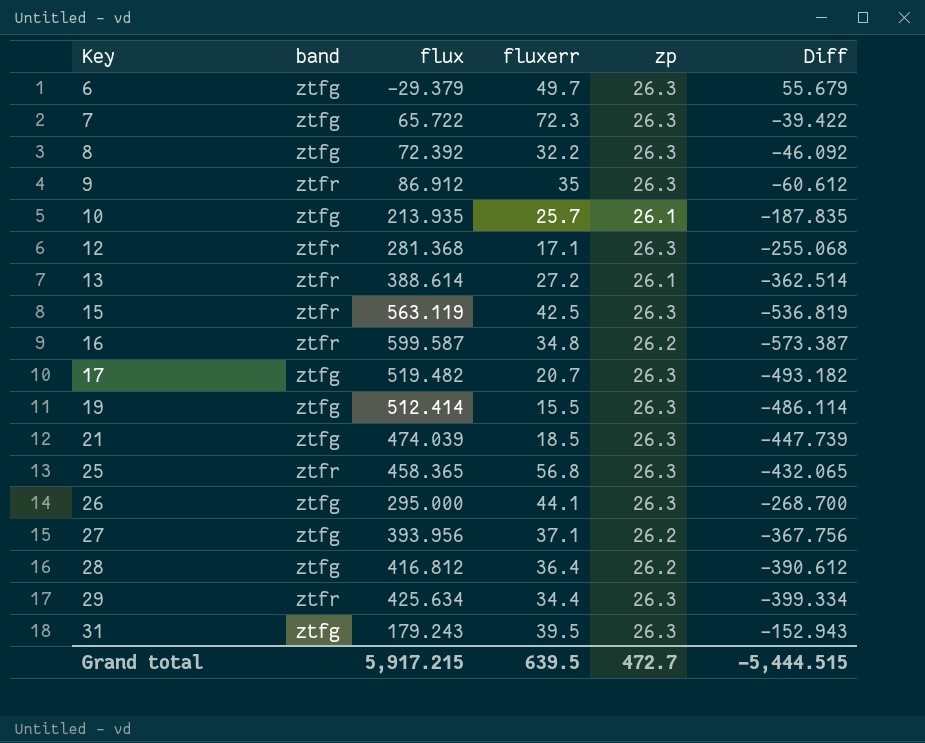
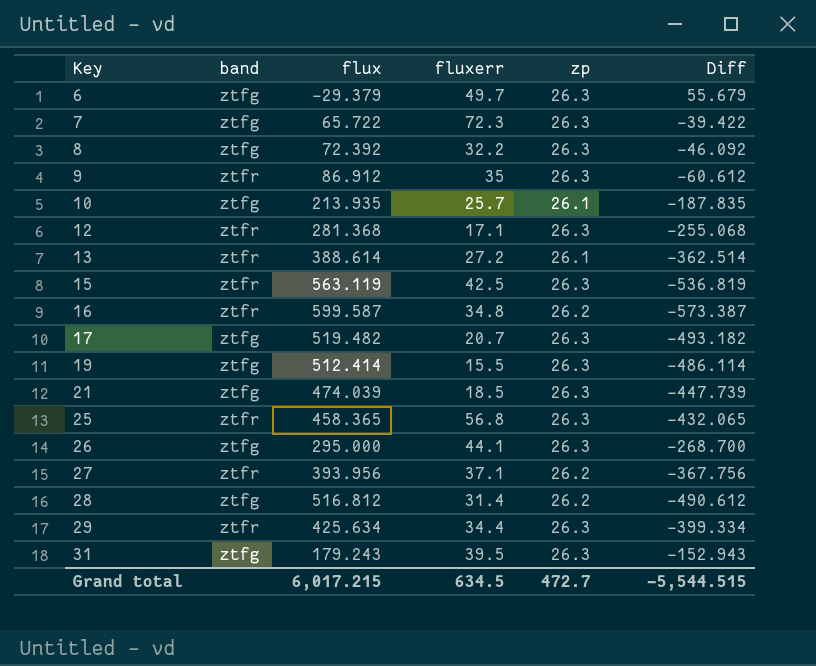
27 | band: ztfg -> ztfr
28 | flux: 416.812 -> 516.812
28 | fluxerr: 36.4 -> 31.4
28 | Diff: -390.612 -> -490.612
Grand total | flux: 5,917.215 -> 6,017.215
Grand total | fluxerr: 639.5 -> 634.5
Grand total | Diff: -5,444.515 -> -5,544.515

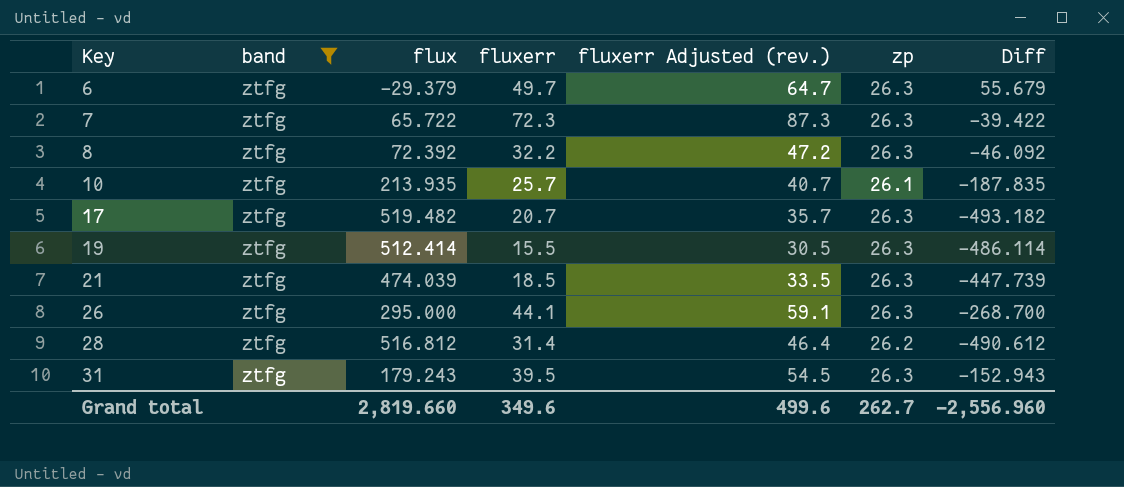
filter: none -> band = ztfg
column fluxerr Adjusted (rev.) | formula: none -> [fluxerr] + 15
Grand total | flux: 6,017.215 -> 2,819.660
Grand total | fluxerr: 634.5 -> 349.6
Grand total | zp: 472.7 -> 262.7
Grand total | Diff: -5,544.515 -> -2,556.960

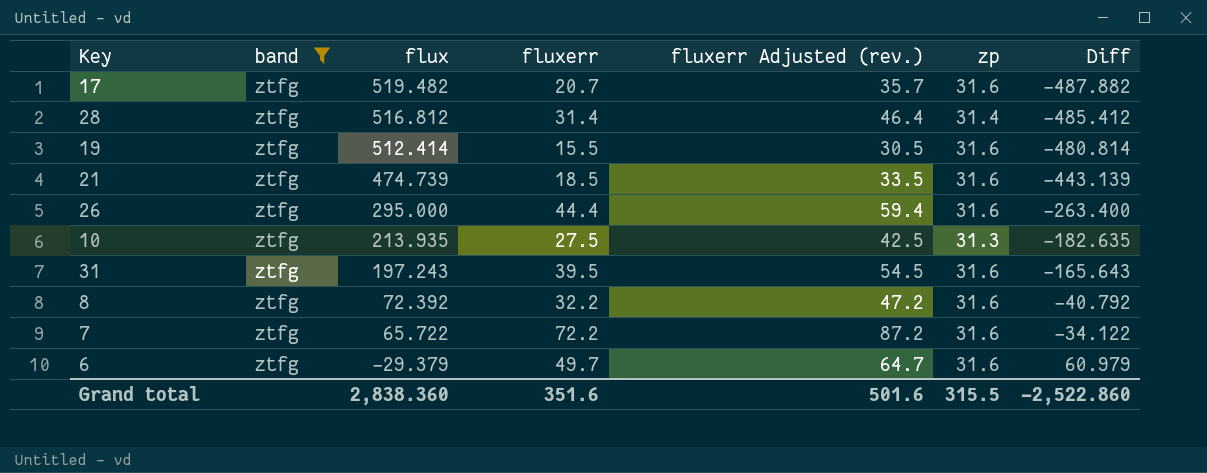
row order: Key ascending -> flux descending
17 | zp: 26.3 -> 31.6
17 | Diff: -493.182 -> -487.882
28 | zp: 26.2 -> 31.4
28 | Diff: -490.612 -> -485.412
19 | zp: 26.3 -> 31.6
19 | Diff: -486.114 -> -480.814
21 | flux: 474.039 -> 474.739
21 | zp: 26.3 -> 31.6
21 | Diff: -447.739 -> -443.139
26 | fluxerr: 44.1 -> 44.4
26 | fluxerr Adjusted (rev.): 59.1 -> 59.4
26 | zp: 26.3 -> 31.6
26 | Diff: -268.700 -> -263.400
10 | fluxerr: 25.7 -> 27.5
10 | fluxerr Adjusted (rev.): 40.7 -> 42.5
10 | zp: 26.1 -> 31.3
10 | Diff: -187.835 -> -182.635
31 | flux: 179.243 -> 197.243
31 | zp: 26.3 -> 31.6
31 | Diff: -152.943 -> -165.643
8 | zp: 26.3 -> 31.6
8 | Diff: -46.092 -> -40.792
7 | fluxerr: 72.3 -> 72.2
7 | fluxerr Adjusted (rev.): 87.3 -> 87.2
7 | zp: 26.3 -> 31.6
7 | Diff: -39.422 -> -34.122
6 | zp: 26.3 -> 31.6
6 | Diff: 55.679 -> 60.979
Grand total | flux: 2,819.660 -> 2,838.360
Grand total | fluxerr: 349.6 -> 351.6
Grand total | fluxerr Adjusted (rev.): 499.6 -> 501.6
Grand total | zp: 262.7 -> 315.5
Grand total | Diff: -2,556.960 -> -2,522.860

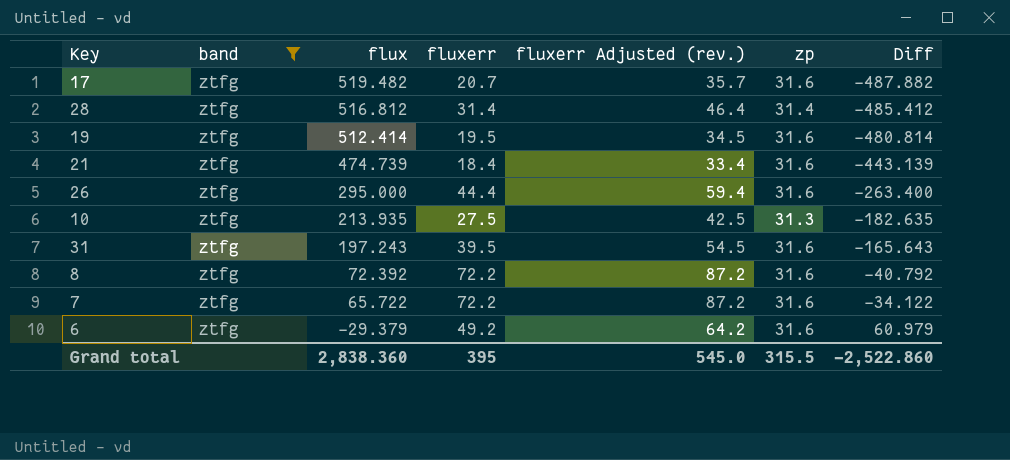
19 | fluxerr: 15.5 -> 19.5
19 | fluxerr Adjusted (rev.): 30.5 -> 34.5
21 | fluxerr: 18.5 -> 18.4
21 | fluxerr Adjusted (rev.): 33.5 -> 33.4
8 | fluxerr: 32.2 -> 72.2
8 | fluxerr Adjusted (rev.): 47.2 -> 87.2
6 | fluxerr: 49.7 -> 49.2
6 | fluxerr Adjusted (rev.): 64.7 -> 64.2
Grand total | fluxerr: 351.6 -> 395
Grand total | fluxerr Adjusted (rev.): 501.6 -> 545.0

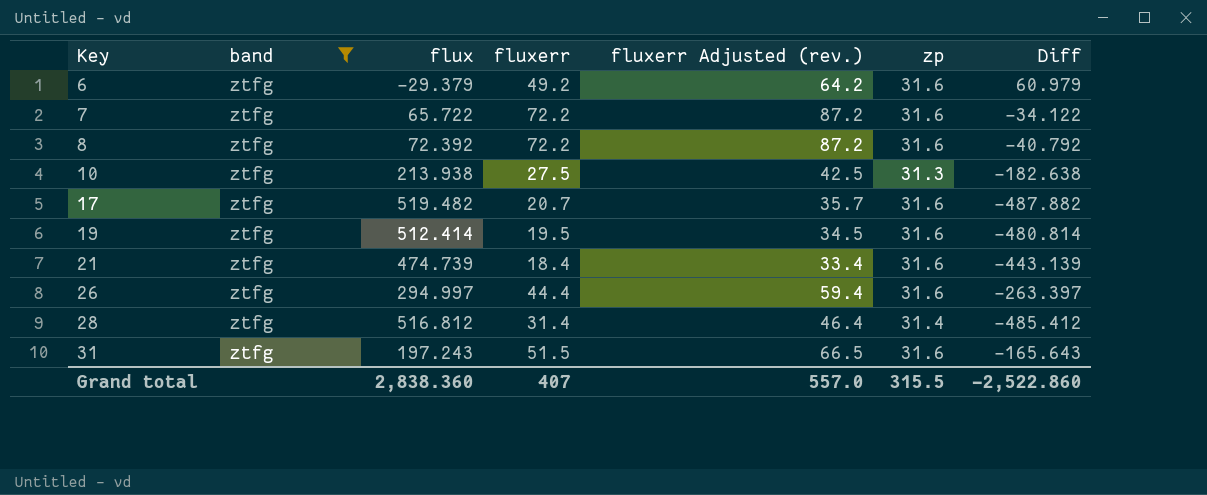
row order: flux descending -> Key ascending
10 | flux: 213.935 -> 213.938
10 | Diff: -182.635 -> -182.638
26 | flux: 295.000 -> 294.997
26 | Diff: -263.400 -> -263.397
31 | fluxerr: 39.5 -> 51.5
31 | fluxerr Adjusted (rev.): 54.5 -> 66.5
Grand total | fluxerr: 395 -> 407
Grand total | fluxerr Adjusted (rev.): 545.0 -> 557.0

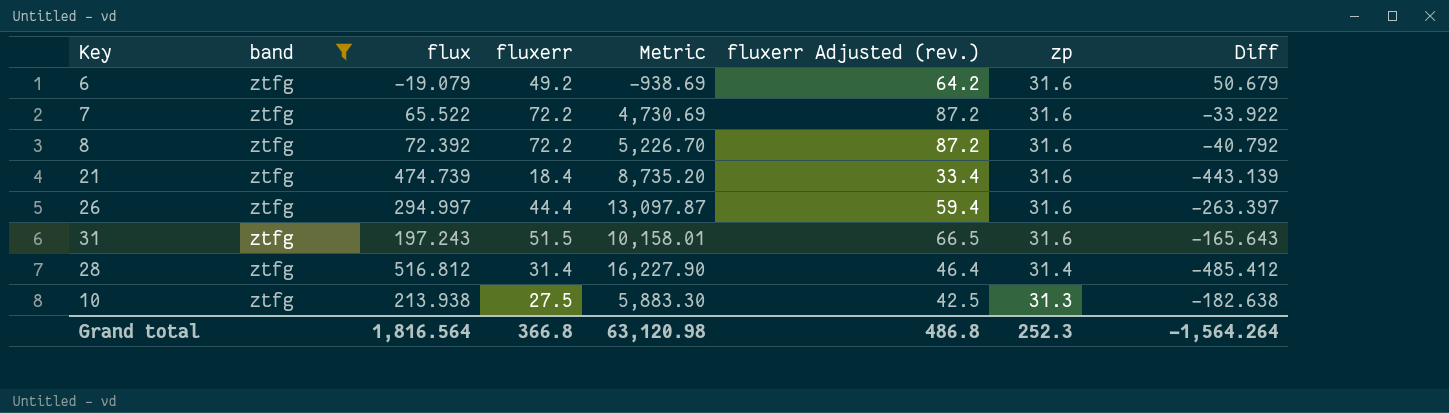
row order: Key ascending -> zp descending
column Metric | formula: none -> [flux] * [fluxerr]
row 17: ztfg | 519.482 | 20.7 | 35.7 | 31.6 | -487.882 -> none
row 19: ztfg | 512.414 | 19.5 | 34.5 | 31.6 | -480.814 -> none
6 | flux: -29.379 -> -19.079
6 | Diff: 60.979 -> 50.679
7 | flux: 65.722 -> 65.522
7 | Diff: -34.122 -> -33.922
Grand total | flux: 2,838.360 -> 1,816.564
Grand total | fluxerr: 407 -> 366.8
Grand total | fluxerr Adjusted (rev.): 557.0 -> 486.8
Grand total | zp: 315.5 -> 252.3
Grand total | Diff: -2,522.860 -> -1,564.264

